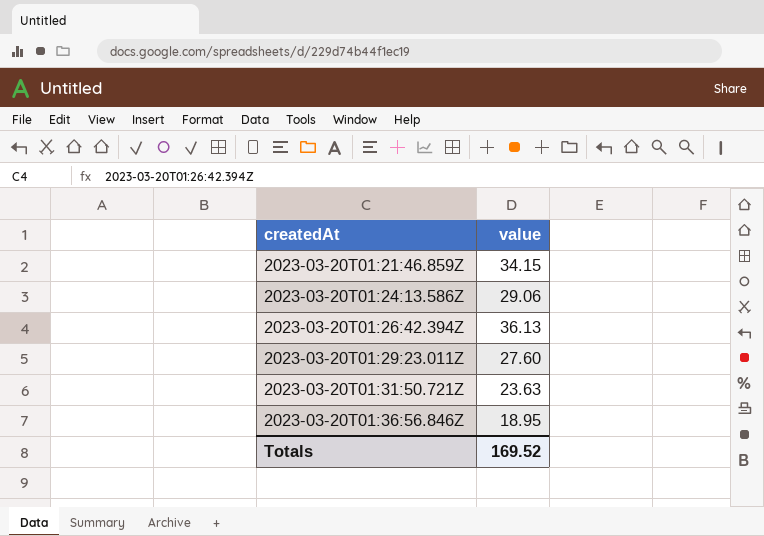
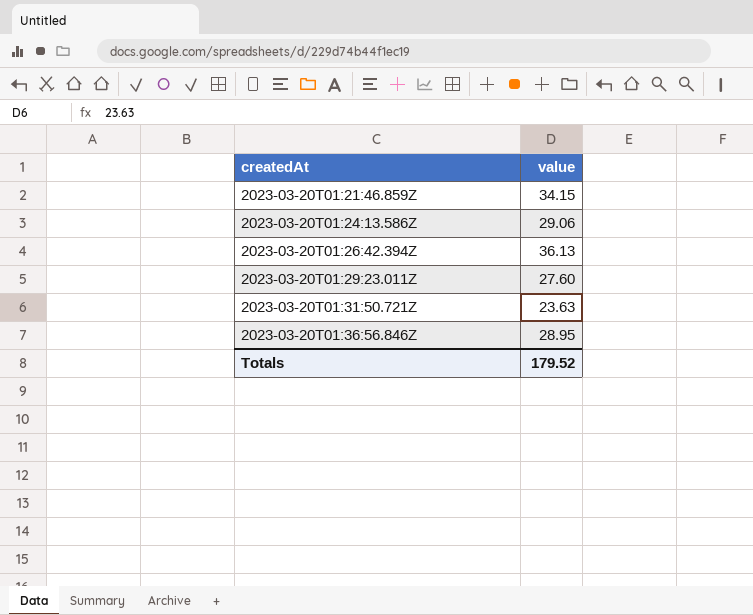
2023-03-20T01:36:56.846Z | value: 18.95 -> 28.95
Totals | value: 169.52 -> 179.52

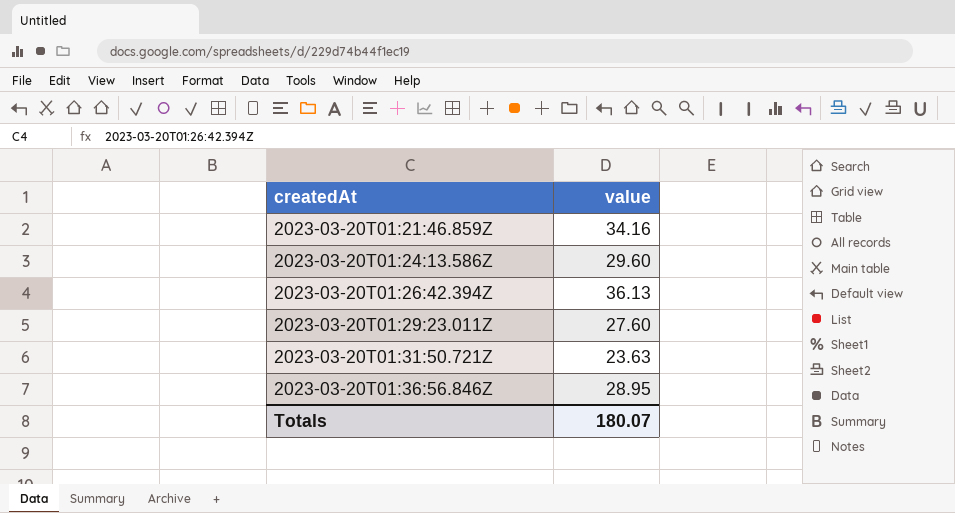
2023-03-20T01:21:46.859Z | value: 34.15 -> 34.16
2023-03-20T01:24:13.586Z | value: 29.06 -> 29.60
Totals | value: 179.52 -> 180.07

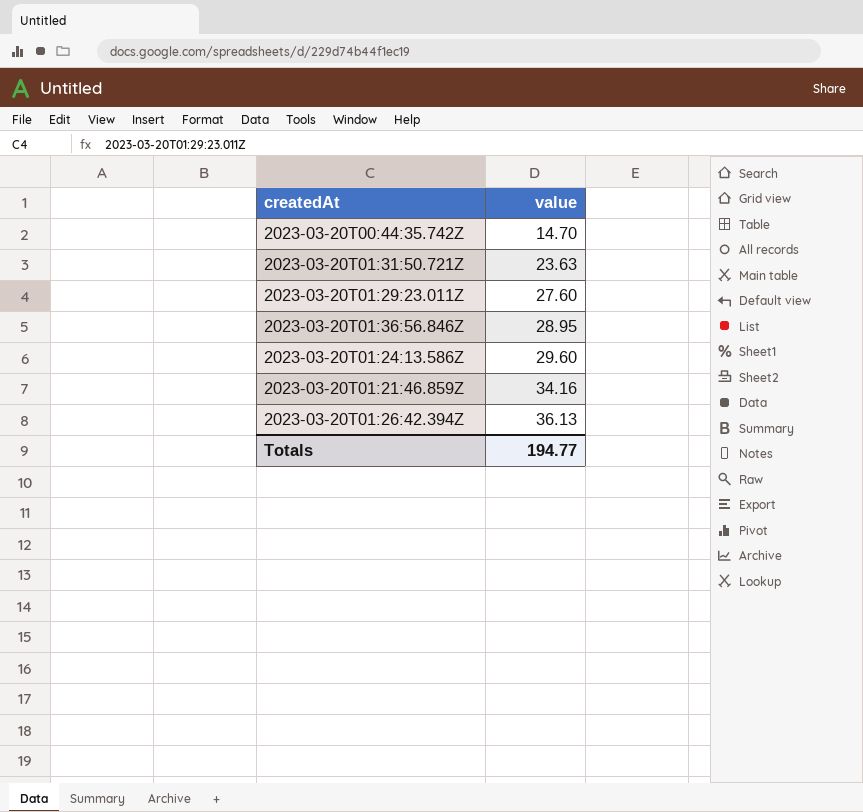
row order: createdAt ascending -> value ascending
row 2023-03-20T00:44:35.742Z: none -> 14.70
Totals | value: 180.07 -> 194.77

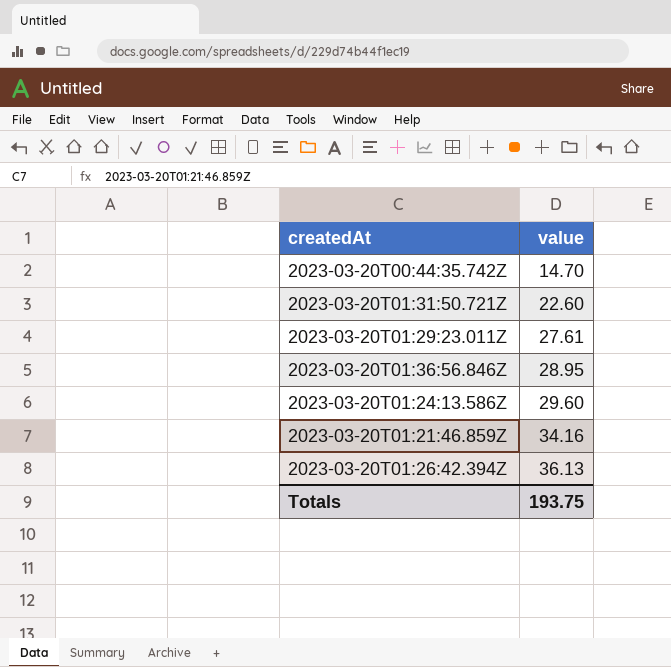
2023-03-20T01:31:50.721Z | value: 23.63 -> 22.60
2023-03-20T01:29:23.011Z | value: 27.60 -> 27.61
Totals | value: 194.77 -> 193.75

